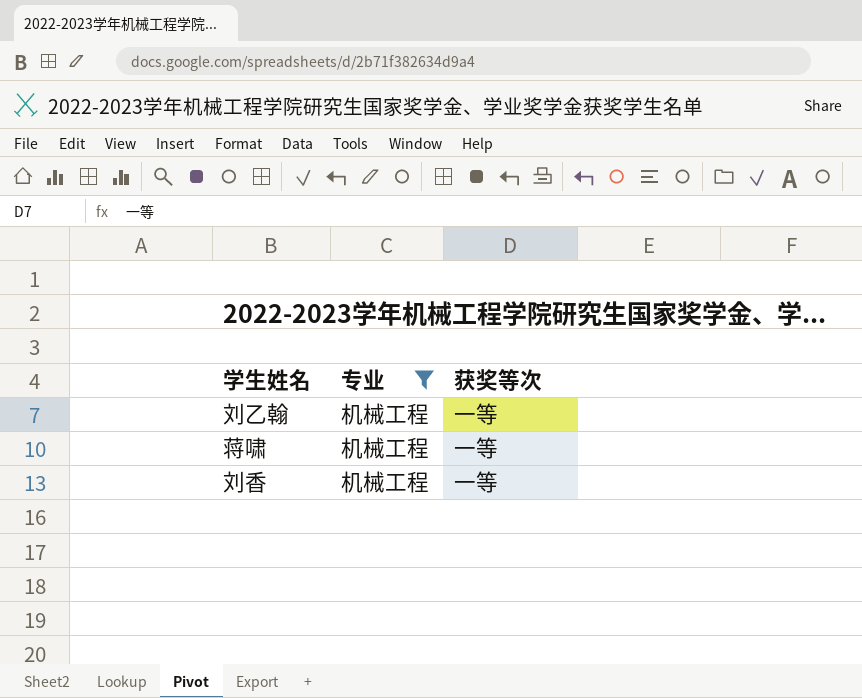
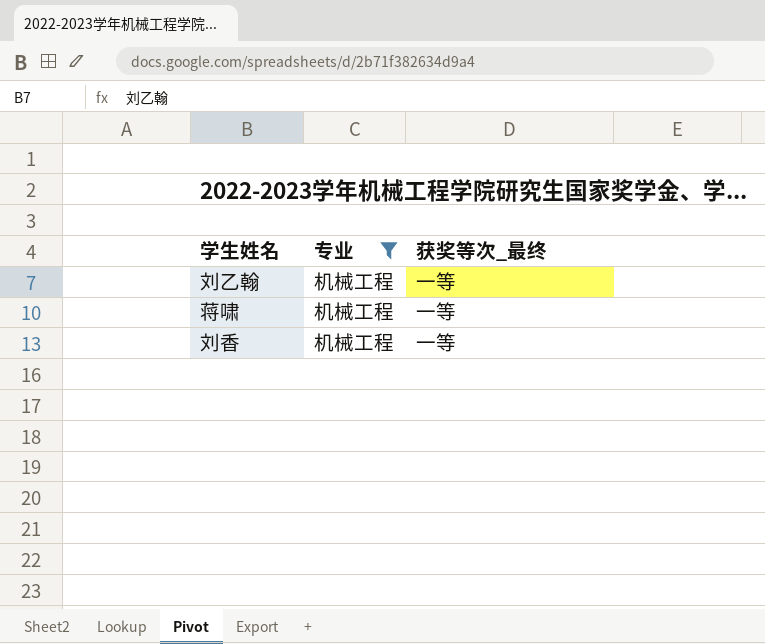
column name: 获奖等次 -> 获奖等次_最终

